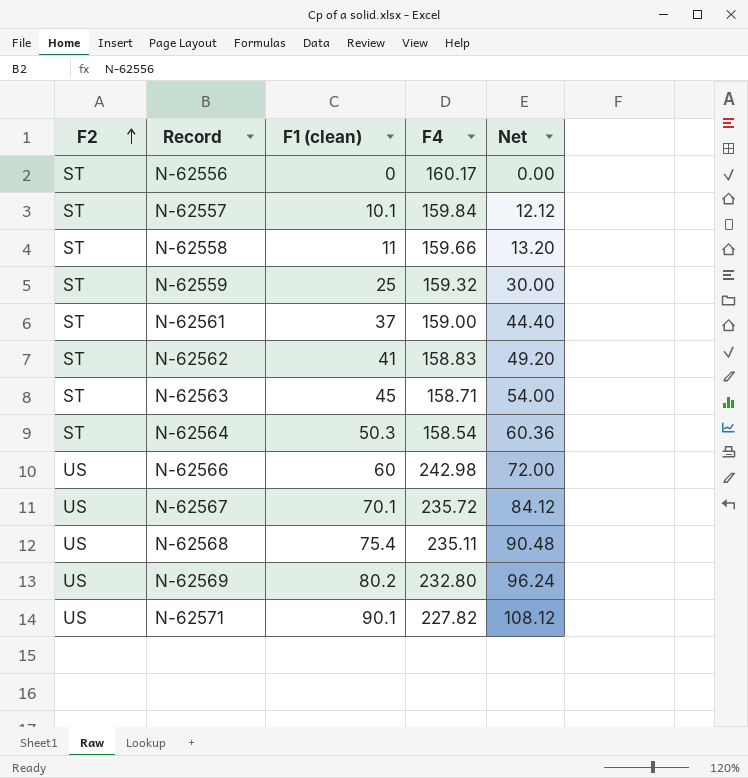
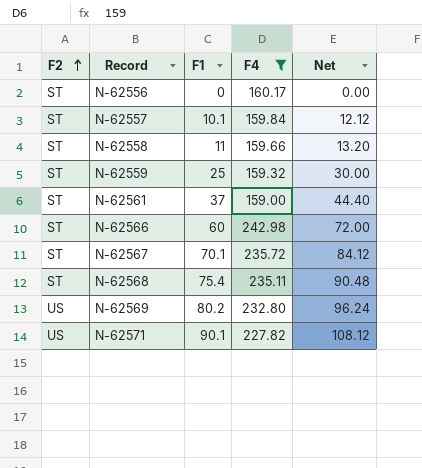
filter: none -> F4 >= 159.00
column name: F1 (clean) -> F1
N-62566 | F2: US -> ST
N-62567 | F2: US -> ST
N-62568 | F2: US -> ST

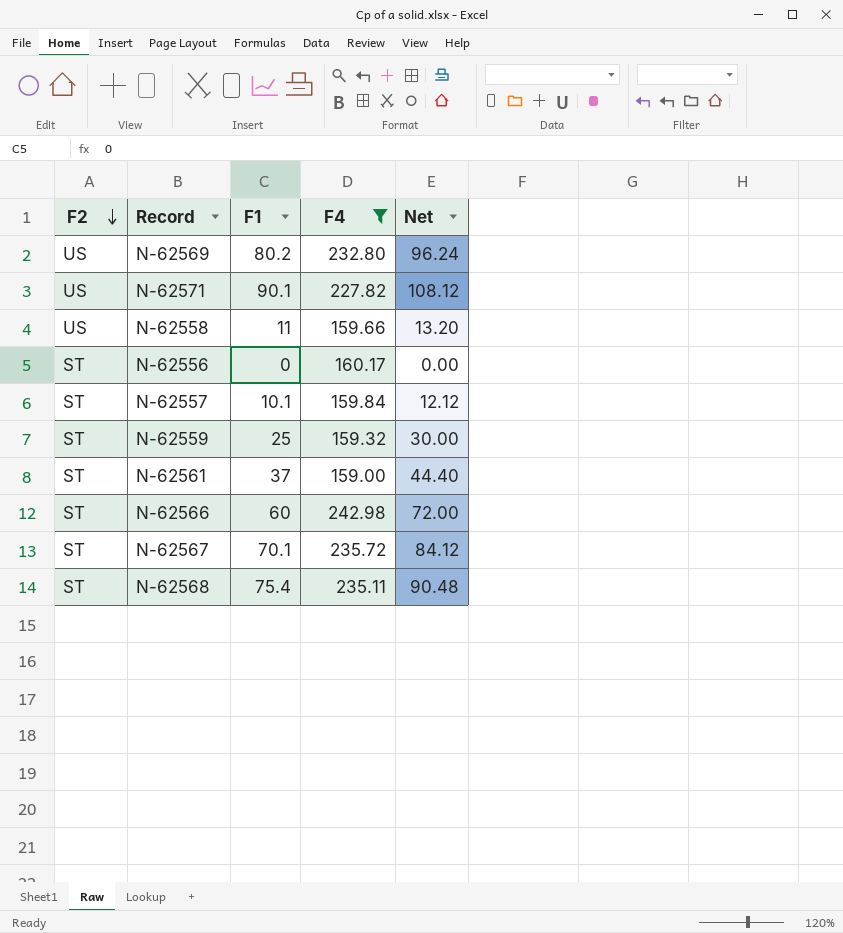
row order: F2 ascending -> F2 descending
N-62558 | F2: ST -> US

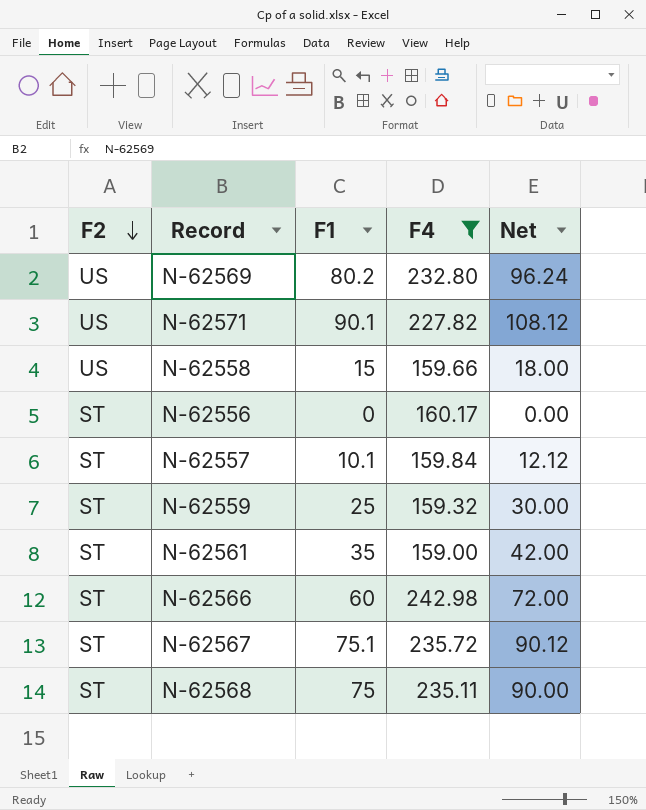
N-62558 | F1: 11 -> 15
N-62558 | Net: 13.20 -> 18.00
N-62561 | F1: 37 -> 35
N-62561 | Net: 44.40 -> 42.00
N-62567 | F1: 70.1 -> 75.1
N-62567 | Net: 84.12 -> 90.12
N-62568 | F1: 75.4 -> 75
N-62568 | Net: 90.48 -> 90.00

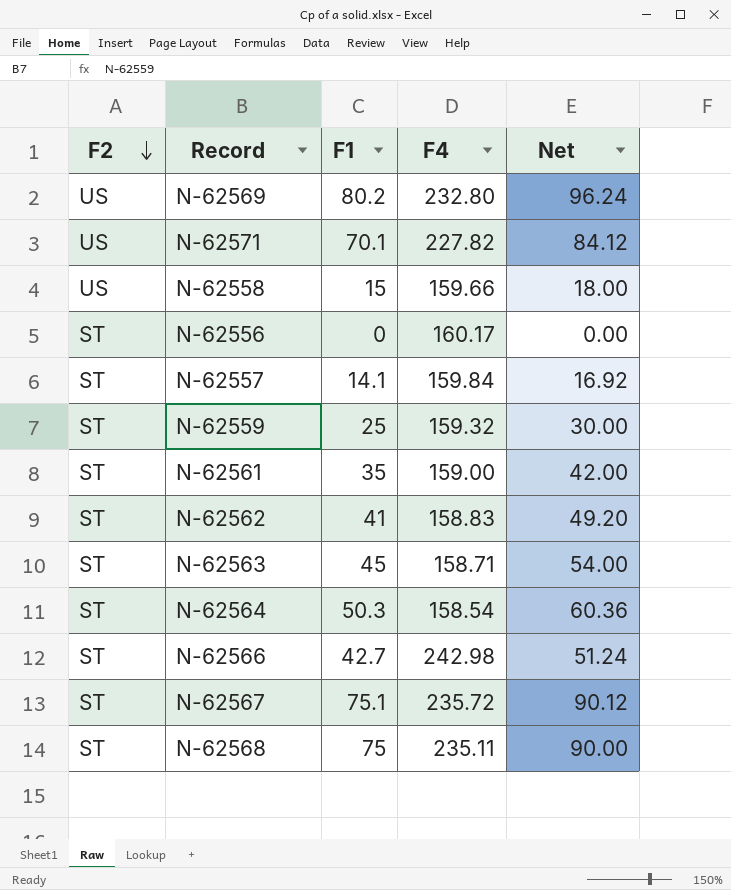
filter: F4 >= 159.00 -> none
N-62571 | F1: 90.1 -> 70.1
N-62571 | Net: 108.12 -> 84.12
N-62557 | F1: 10.1 -> 14.1
N-62557 | Net: 12.12 -> 16.92
N-62566 | F1: 60 -> 42.7
N-62566 | Net: 72.00 -> 51.24

